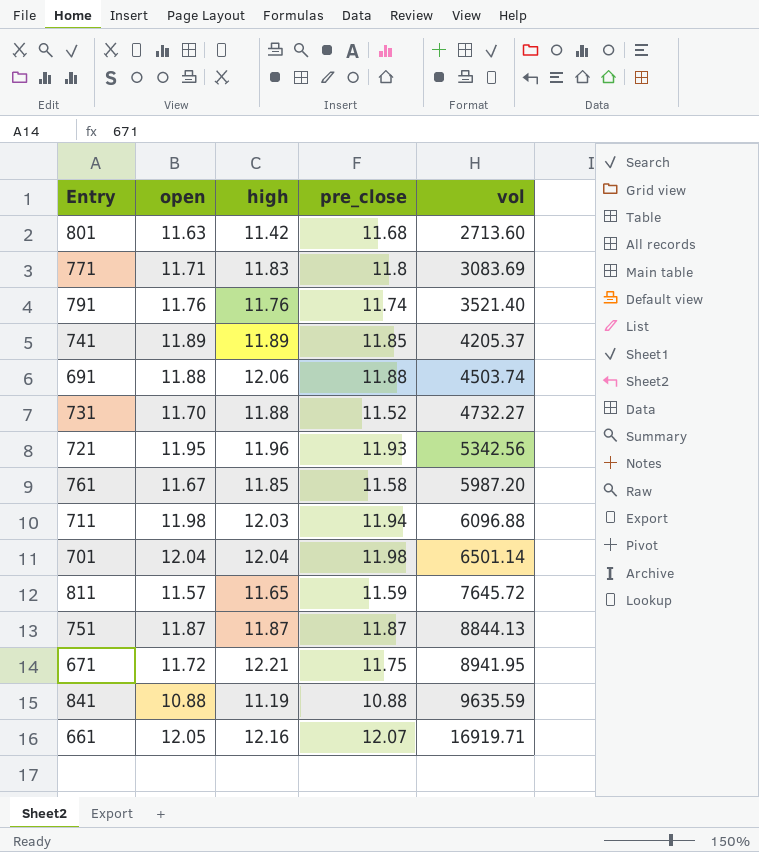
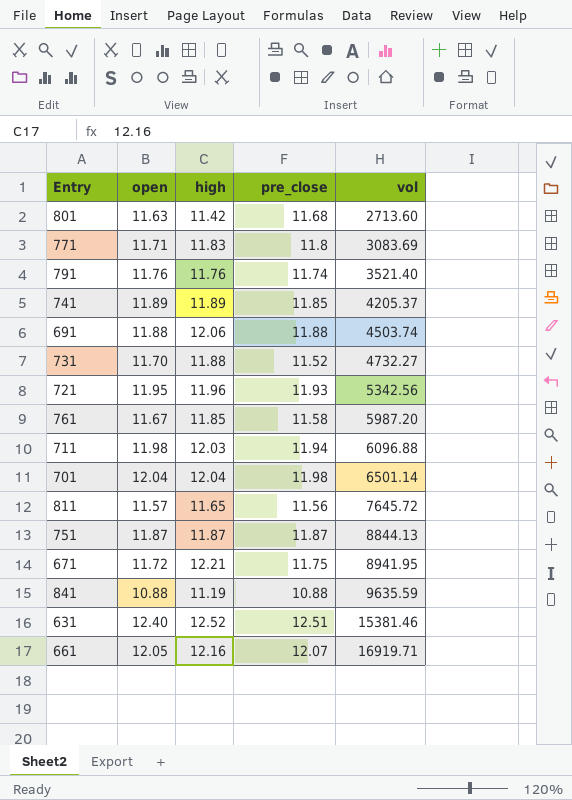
811 | pre_close: 11.59 -> 11.56
row 631: none -> 12.40 | 12.52 | 12.51 | 15381.46

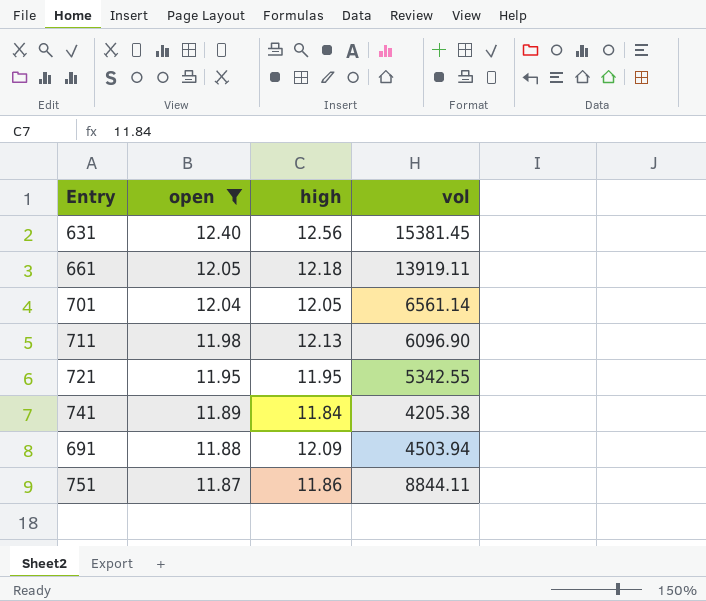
filter: none -> open >= 11.87
row order: vol ascending -> open descending
column pre_close | position: 4 -> none
631 | high: 12.52 -> 12.56
631 | vol: 15381.46 -> 15381.45
661 | high: 12.16 -> 12.18
661 | vol: 16919.71 -> 13919.11
701 | high: 12.04 -> 12.05
701 | vol: 6501.14 -> 6561.14
711 | high: 12.03 -> 12.13
711 | vol: 6096.88 -> 6096.90
721 | high: 11.96 -> 11.95
721 | vol: 5342.56 -> 5342.55
741 | high: 11.89 -> 11.84
741 | vol: 4205.37 -> 4205.38
691 | high: 12.06 -> 12.09
691 | vol: 4503.74 -> 4503.94
751 | high: 11.87 -> 11.86
751 | vol: 8844.13 -> 8844.11

